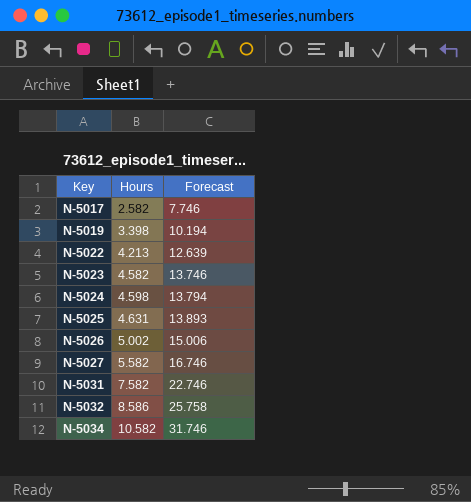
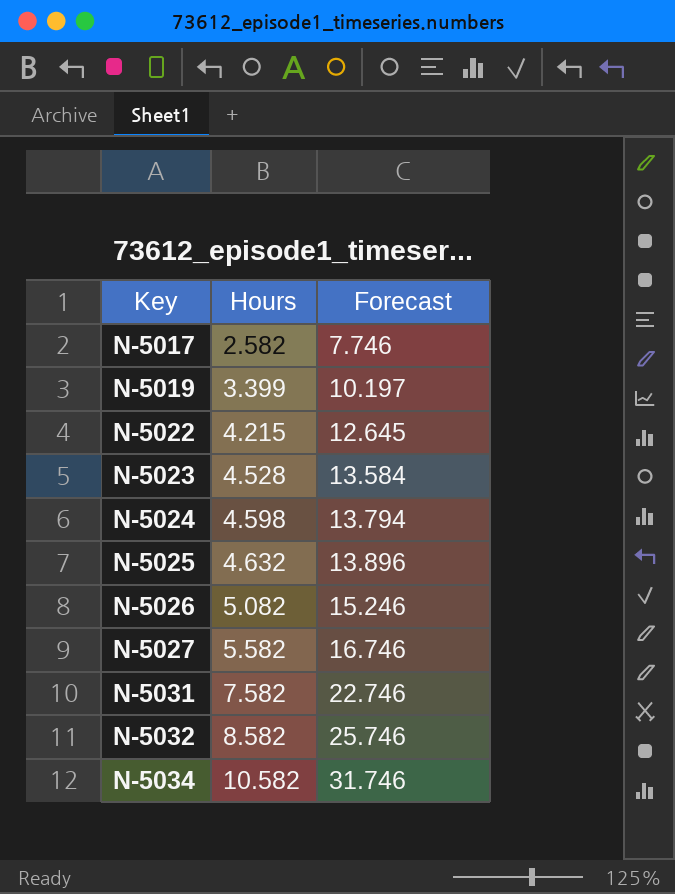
N-5019 | Hours: 3.398 -> 3.399
N-5019 | Forecast: 10.194 -> 10.197
N-5022 | Hours: 4.213 -> 4.215
N-5022 | Forecast: 12.639 -> 12.645
N-5023 | Hours: 4.582 -> 4.528
N-5023 | Forecast: 13.746 -> 13.584
N-5025 | Hours: 4.631 -> 4.632
N-5025 | Forecast: 13.893 -> 13.896
N-5026 | Hours: 5.002 -> 5.082
N-5026 | Forecast: 15.006 -> 15.246
N-5032 | Hours: 8.586 -> 8.582
N-5032 | Forecast: 25.758 -> 25.746

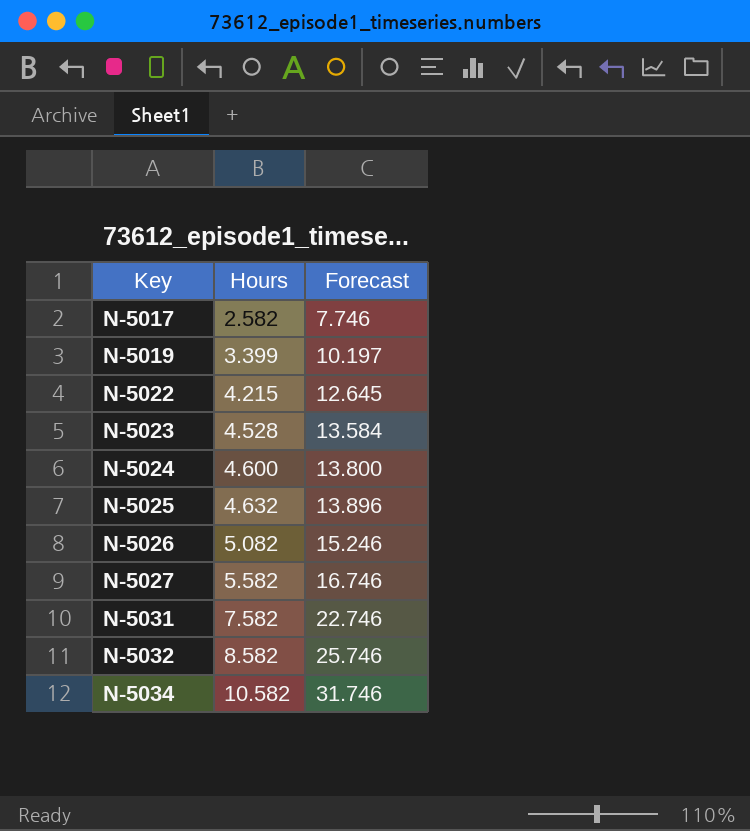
N-5024 | Hours: 4.598 -> 4.600
N-5024 | Forecast: 13.794 -> 13.800

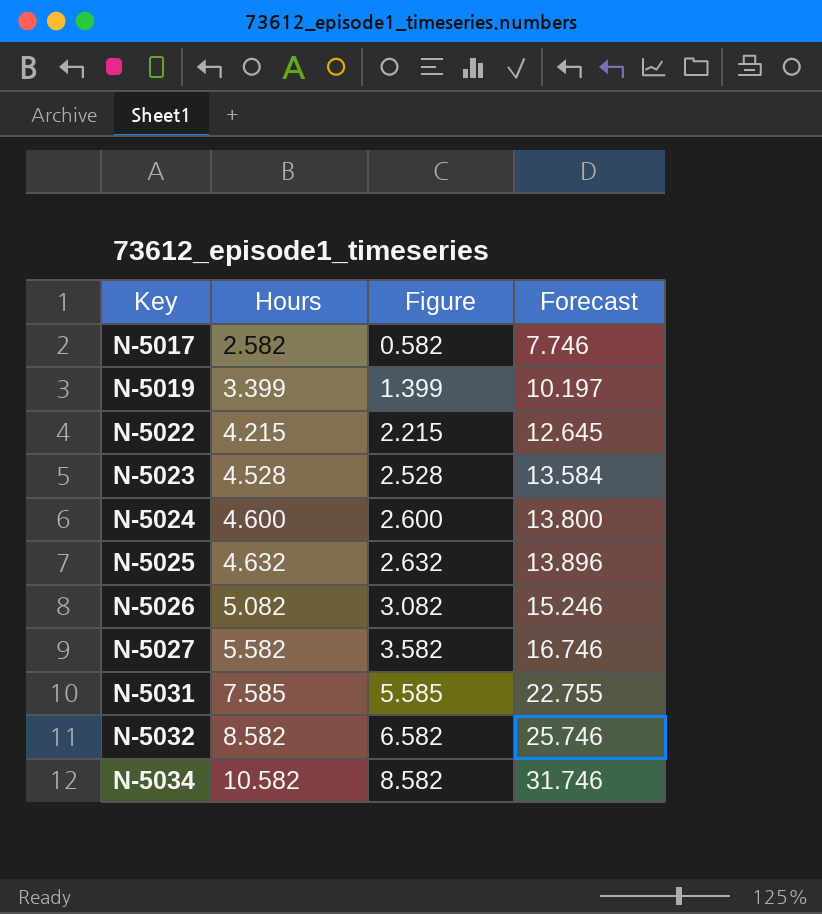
column Figure | formula: none -> [Hours] - 2
N-5031 | Hours: 7.582 -> 7.585
N-5031 | Forecast: 22.746 -> 22.755

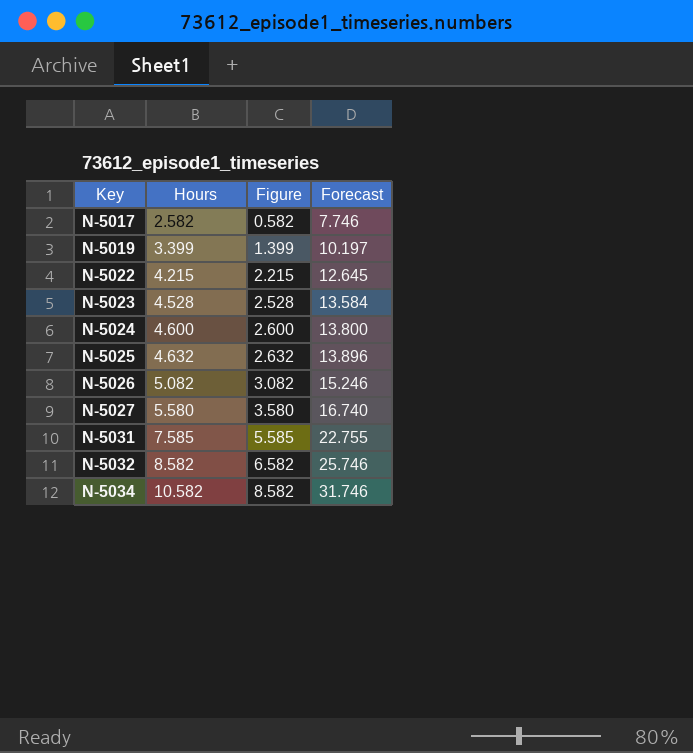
N-5027 | Hours: 5.582 -> 5.580
N-5027 | Figure: 3.582 -> 3.580
N-5027 | Forecast: 16.746 -> 16.740

